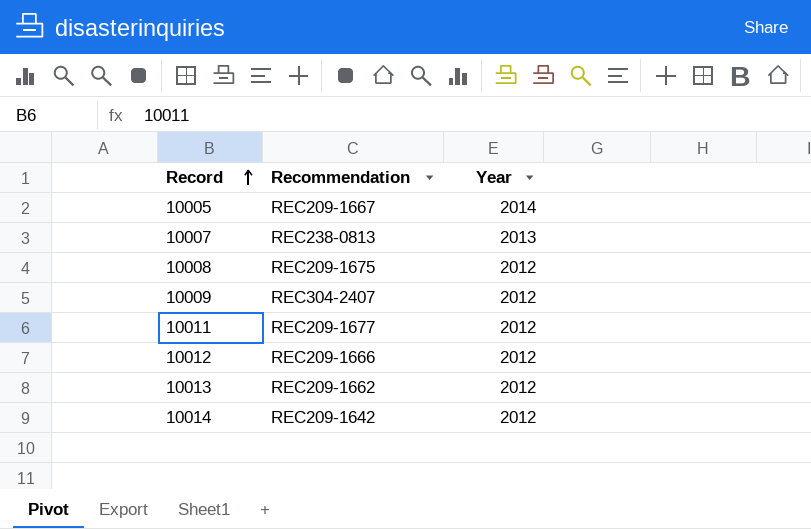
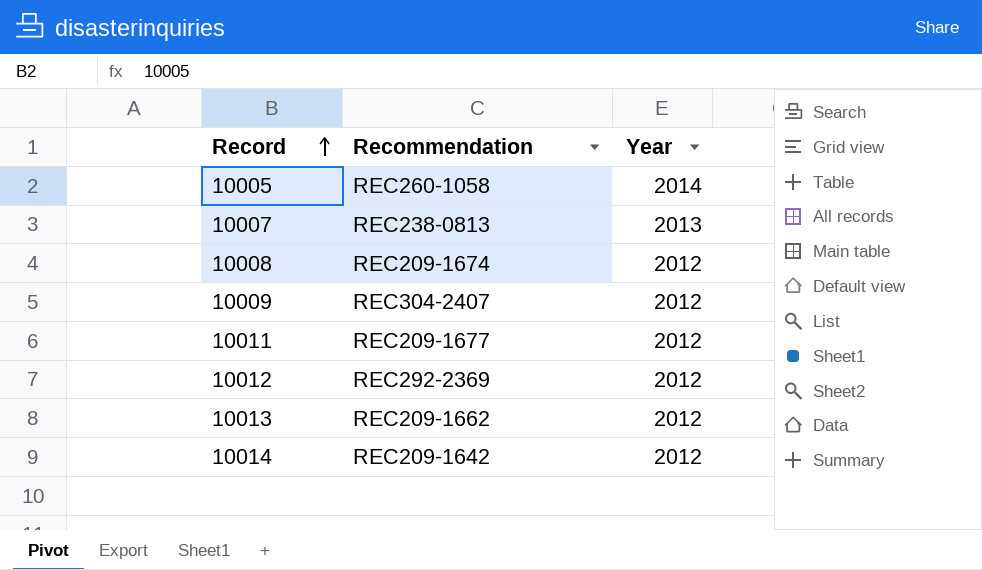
10005 | Recommendation: REC209-1667 -> REC260-1058
10008 | Recommendation: REC209-1675 -> REC209-1674
10012 | Recommendation: REC209-1666 -> REC292-2369

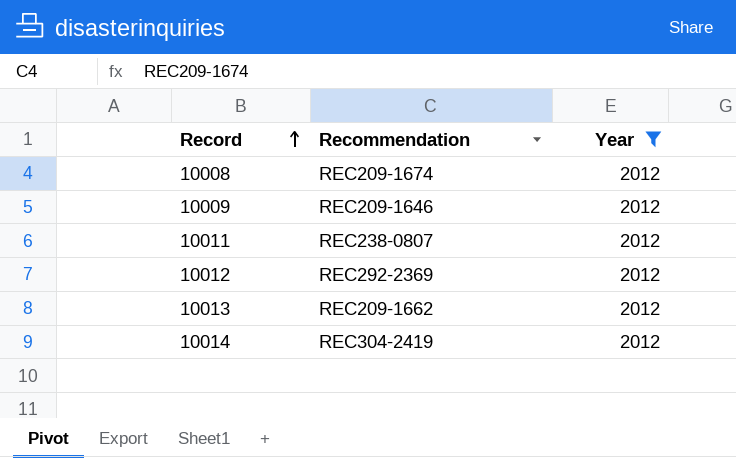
filter: none -> Year = 2012
10009 | Recommendation: REC304-2407 -> REC209-1646
10011 | Recommendation: REC209-1677 -> REC238-0807
10014 | Recommendation: REC209-1642 -> REC304-2419

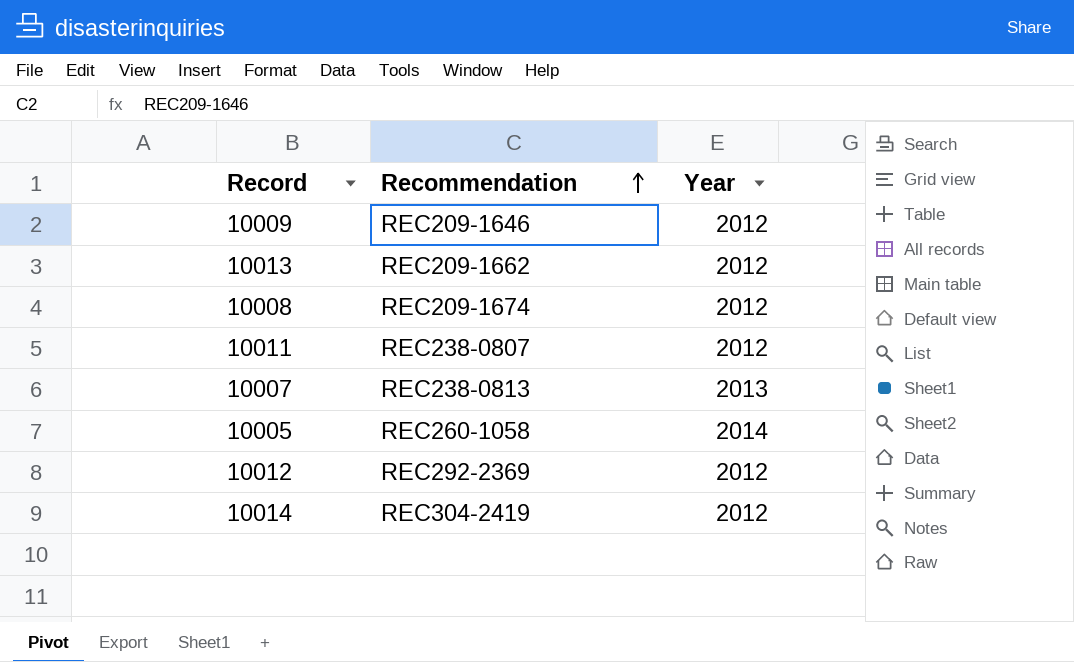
filter: Year = 2012 -> none
row order: Record ascending -> Recommendation ascending

